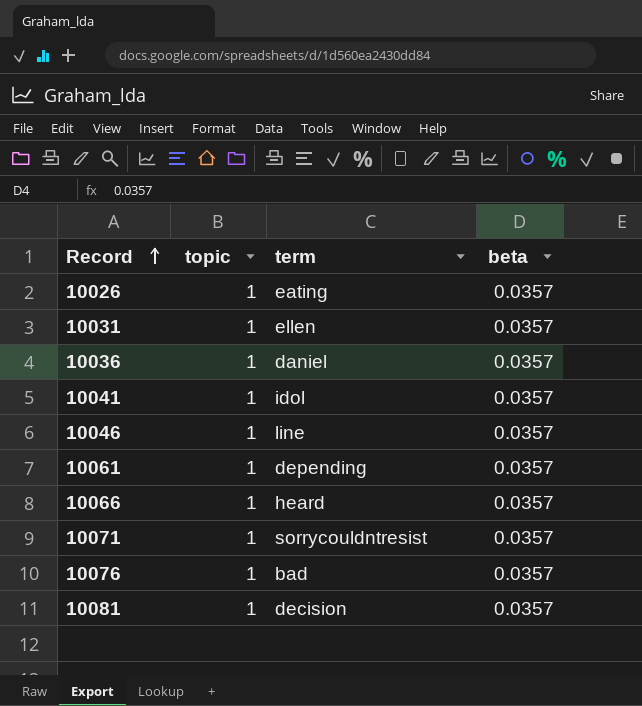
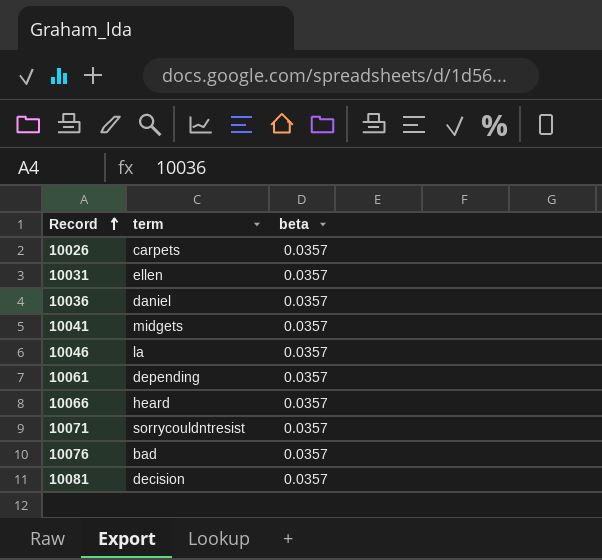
column topic | position: 2 -> none
10026 | term: eating -> carpets
10041 | term: idol -> midgets
10046 | term: line -> la

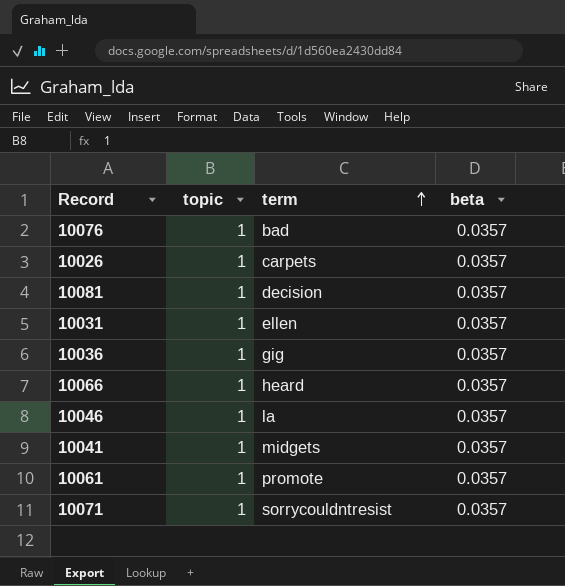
row order: Record ascending -> term ascending
column topic | position: none -> 2
10036 | term: daniel -> gig
10061 | term: depending -> promote

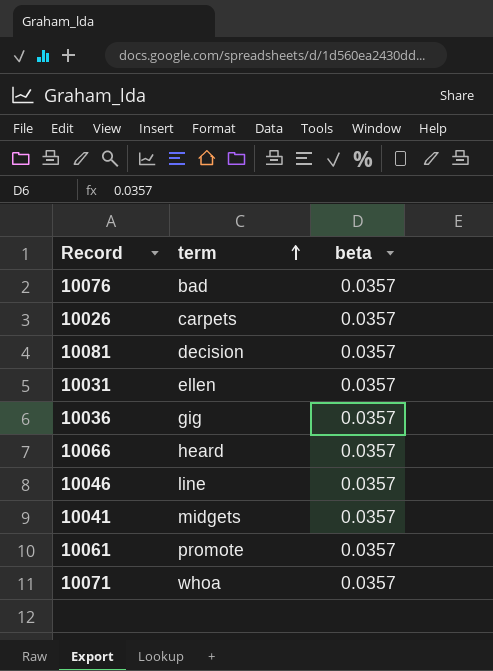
column topic | position: 2 -> none
10046 | term: la -> line
10071 | term: sorrycouldntresist -> whoa

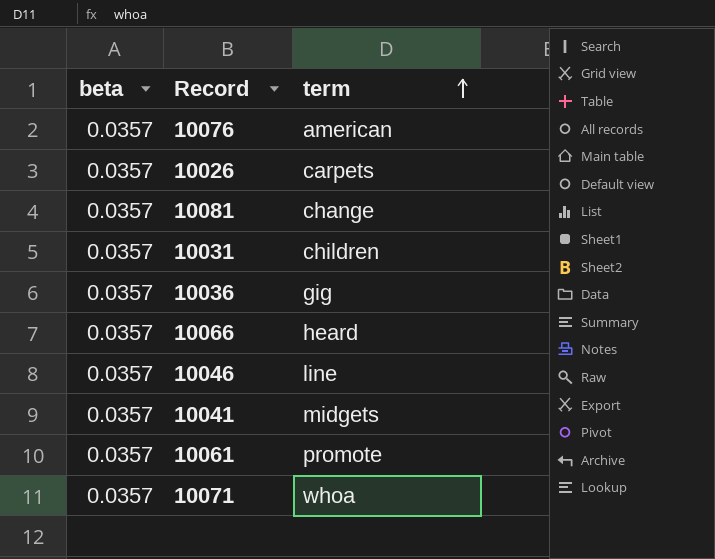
column beta | position: 3 -> 1
10076 | term: bad -> american
10081 | term: decision -> change
10031 | term: ellen -> children

